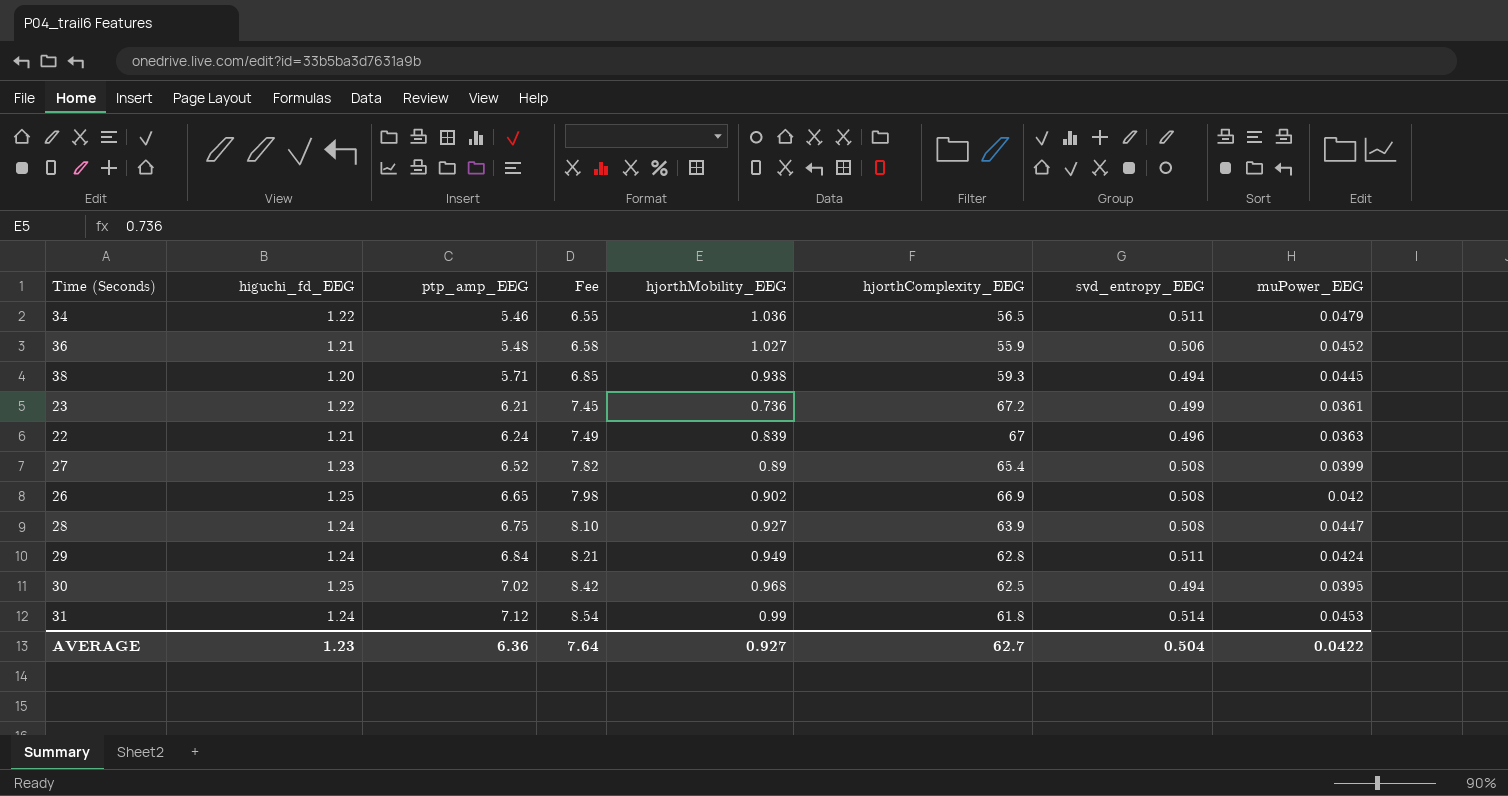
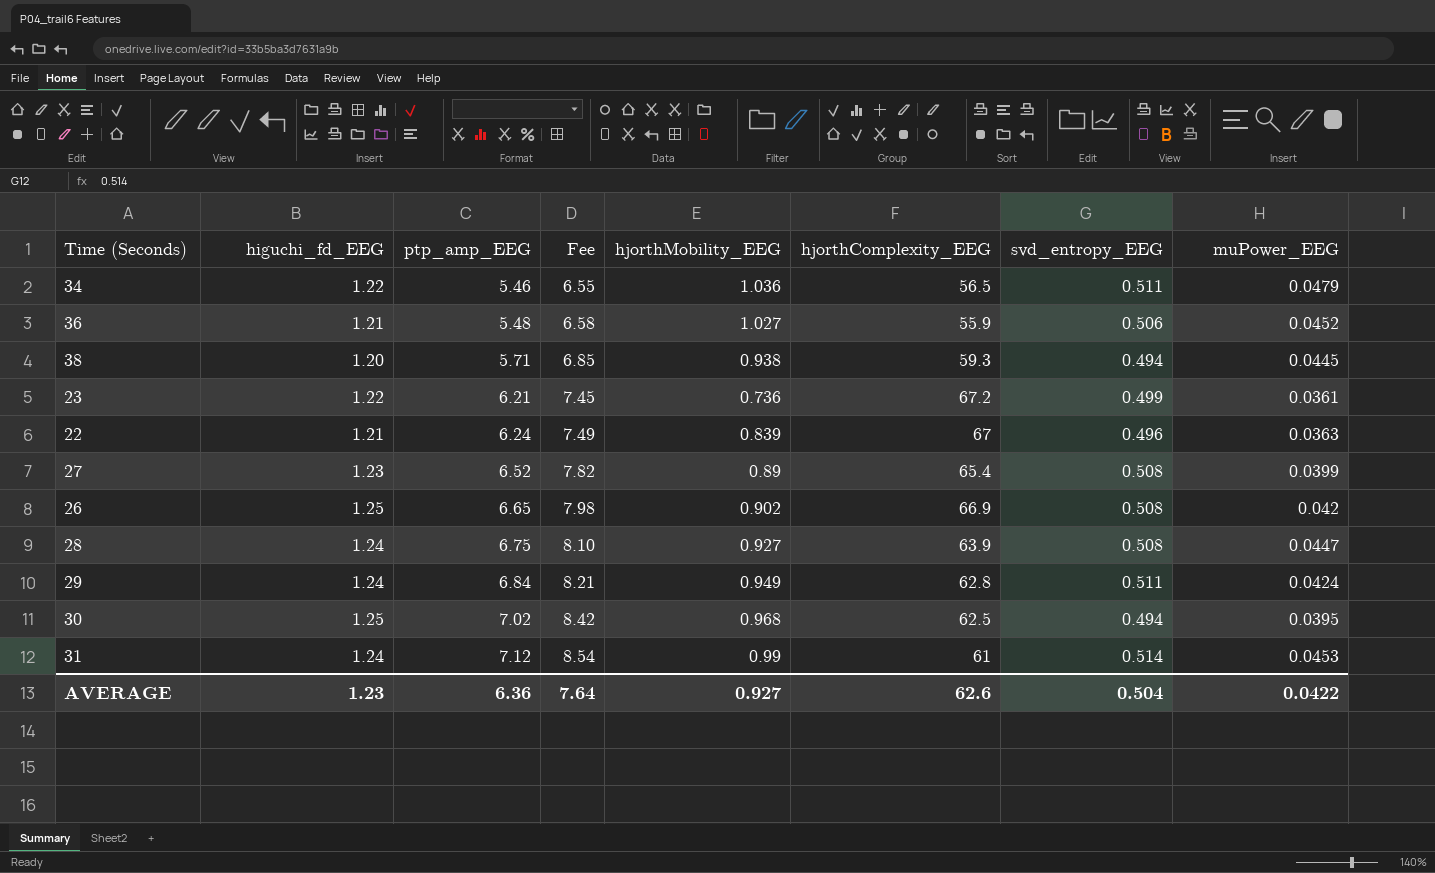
31 | hjorthComplexity_EEG: 61.8 -> 61
AVERAGE | hjorthComplexity_EEG: 62.7 -> 62.6

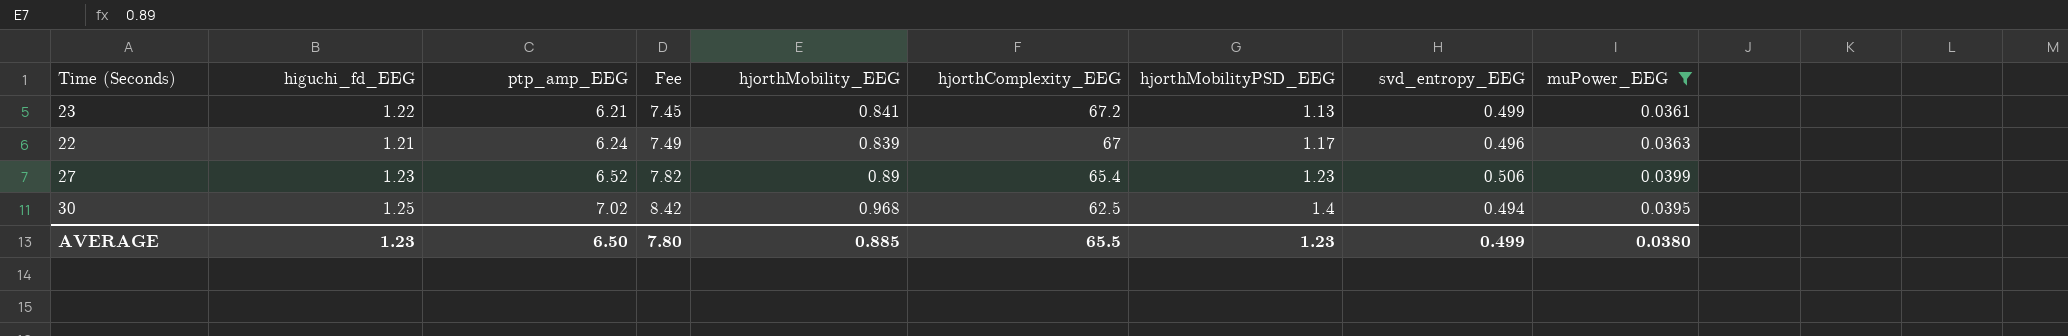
filter: none -> muPower_EEG <= 0.0399
column hjorthMobilityPSD_EEG | position: none -> 7
23 | hjorthMobility_EEG: 0.736 -> 0.841
27 | svd_entropy_EEG: 0.508 -> 0.506
AVERAGE | ptp_amp_EEG: 6.36 -> 6.50
AVERAGE | Fee: 7.64 -> 7.80
AVERAGE | hjorthMobility_EEG: 0.927 -> 0.885
AVERAGE | hjorthComplexity_EEG: 62.6 -> 65.5
AVERAGE | svd_entropy_EEG: 0.504 -> 0.499
AVERAGE | muPower_EEG: 0.0422 -> 0.0380

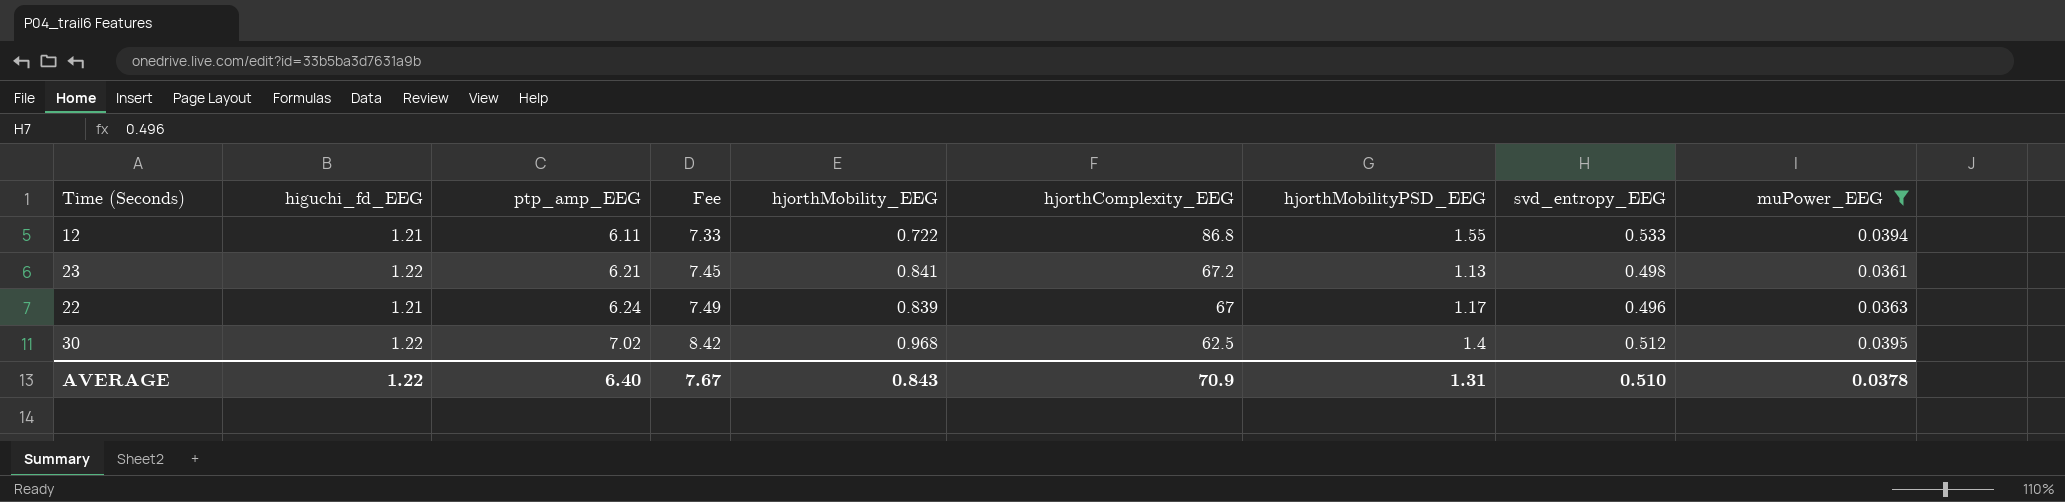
row 27: 1.23 | 6.52 | 7.82 | 0.89 | 65.4 | 1.23 | 0.506 | 0.0399 -> none
row 12: none -> 1.21 | 6.11 | 7.33 | 0.722 | 86.8 | 1.55 | 0.533 | 0.0394
23 | svd_entropy_EEG: 0.499 -> 0.498
30 | higuchi_fd_EEG: 1.25 -> 1.22
30 | svd_entropy_EEG: 0.494 -> 0.512
AVERAGE | higuchi_fd_EEG: 1.23 -> 1.22
AVERAGE | ptp_amp_EEG: 6.50 -> 6.40
AVERAGE | Fee: 7.80 -> 7.67
AVERAGE | hjorthMobility_EEG: 0.885 -> 0.843
AVERAGE | hjorthComplexity_EEG: 65.5 -> 70.9
AVERAGE | hjorthMobilityPSD_EEG: 1.23 -> 1.31
AVERAGE | svd_entropy_EEG: 0.499 -> 0.510
AVERAGE | muPower_EEG: 0.0380 -> 0.0378

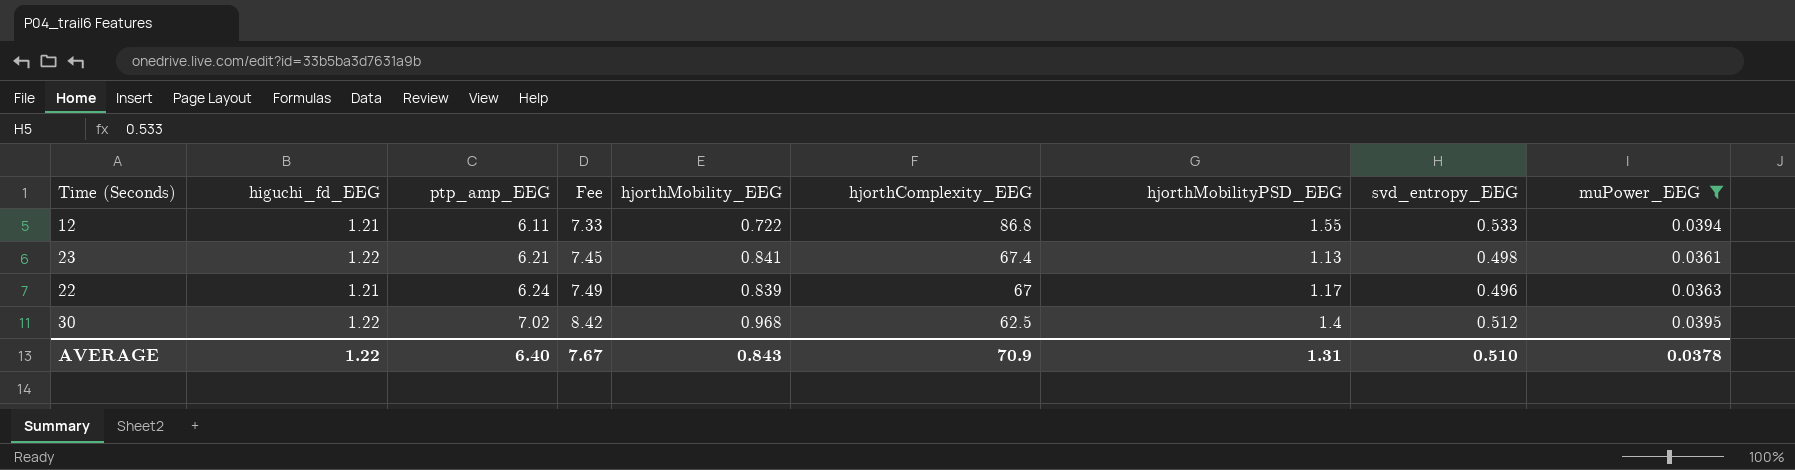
23 | hjorthComplexity_EEG: 67.2 -> 67.4

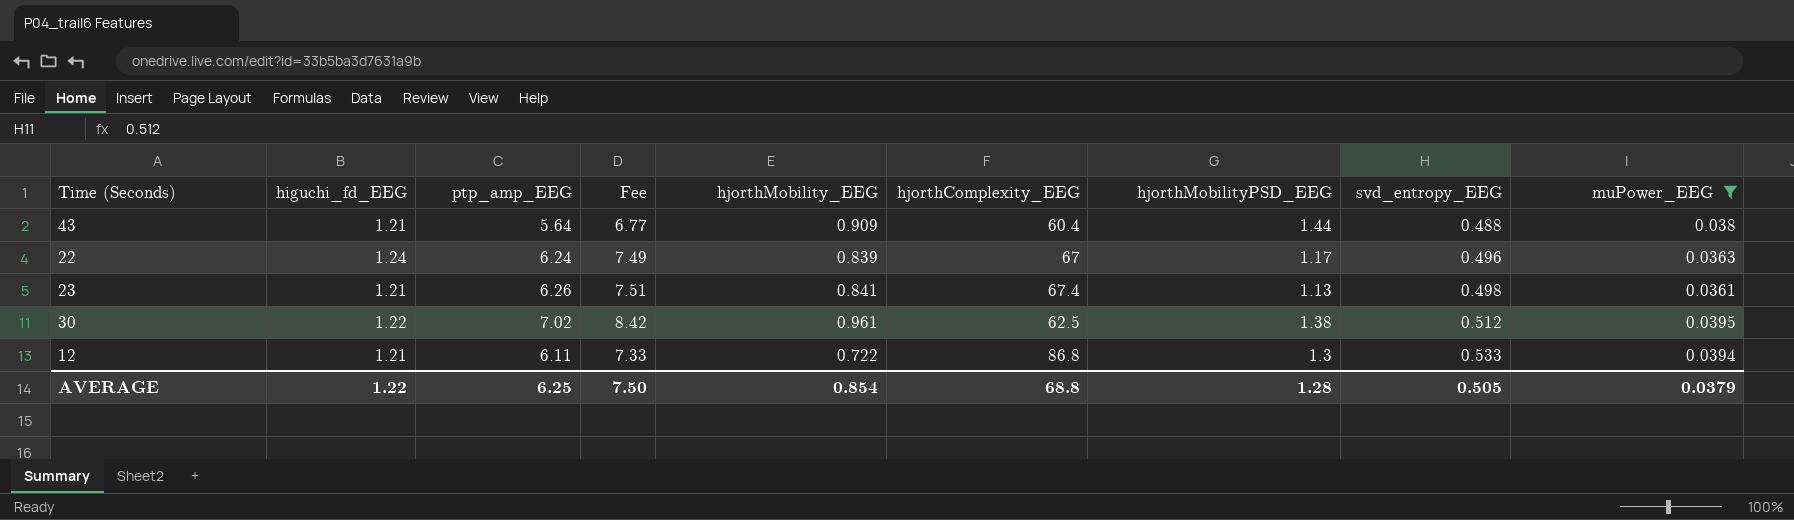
row order: ptp_amp_EEG ascending -> svd_entropy_EEG ascending
row 43: none -> 1.21 | 5.64 | 6.77 | 0.909 | 60.4 | 1.44 | 0.488 | 0.038
22 | higuchi_fd_EEG: 1.21 -> 1.24
23 | higuchi_fd_EEG: 1.22 -> 1.21
23 | ptp_amp_EEG: 6.21 -> 6.26
23 | Fee: 7.45 -> 7.51
30 | hjorthMobility_EEG: 0.968 -> 0.961
30 | hjorthMobilityPSD_EEG: 1.4 -> 1.38
12 | hjorthMobilityPSD_EEG: 1.55 -> 1.3
AVERAGE | ptp_amp_EEG: 6.40 -> 6.25
AVERAGE | Fee: 7.67 -> 7.50
AVERAGE | hjorthMobility_EEG: 0.843 -> 0.854
AVERAGE | hjorthComplexity_EEG: 70.9 -> 68.8
AVERAGE | hjorthMobilityPSD_EEG: 1.31 -> 1.28
AVERAGE | svd_entropy_EEG: 0.510 -> 0.505
AVERAGE | muPower_EEG: 0.0378 -> 0.0379

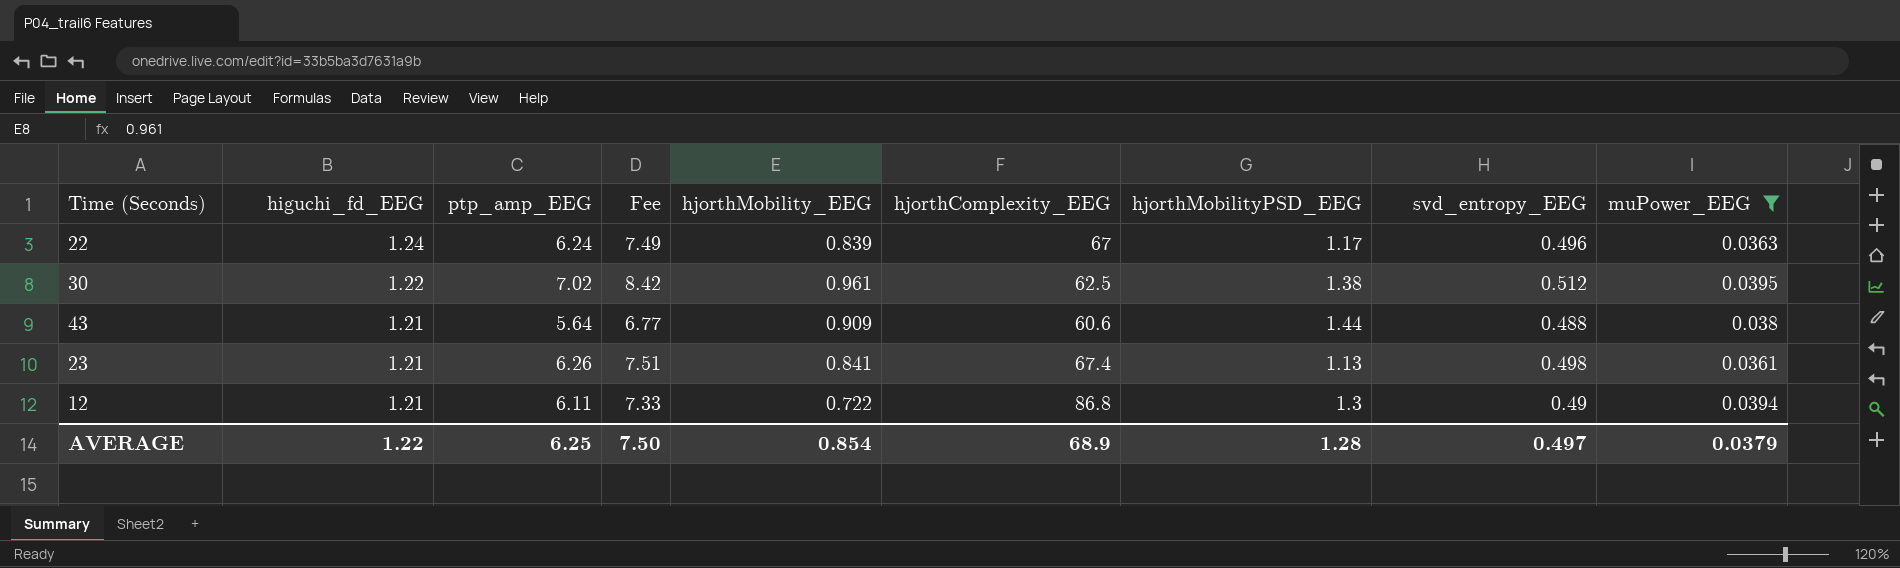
row order: svd_entropy_EEG ascending -> higuchi_fd_EEG descending
43 | hjorthComplexity_EEG: 60.4 -> 60.6
12 | svd_entropy_EEG: 0.533 -> 0.49
AVERAGE | hjorthComplexity_EEG: 68.8 -> 68.9
AVERAGE | svd_entropy_EEG: 0.505 -> 0.497

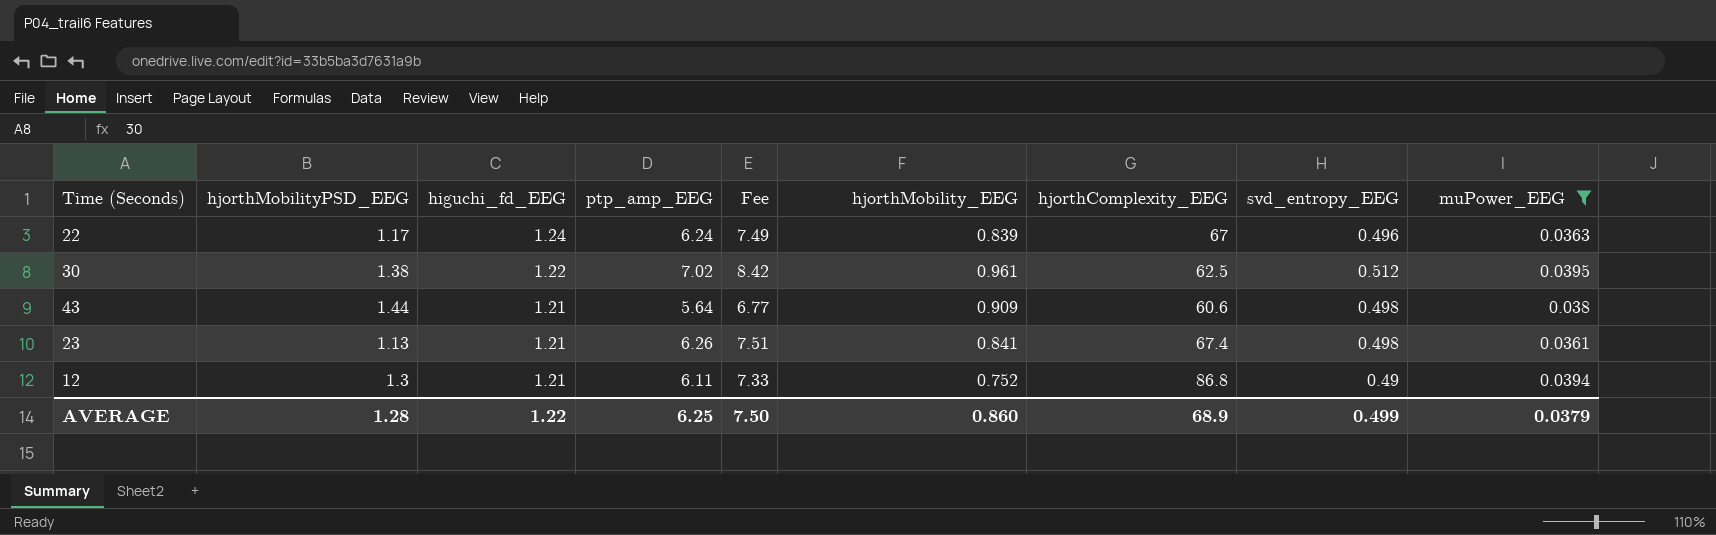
column hjorthMobilityPSD_EEG | position: 7 -> 2
43 | svd_entropy_EEG: 0.488 -> 0.498
12 | hjorthMobility_EEG: 0.722 -> 0.752
AVERAGE | hjorthMobility_EEG: 0.854 -> 0.860
AVERAGE | svd_entropy_EEG: 0.497 -> 0.499

